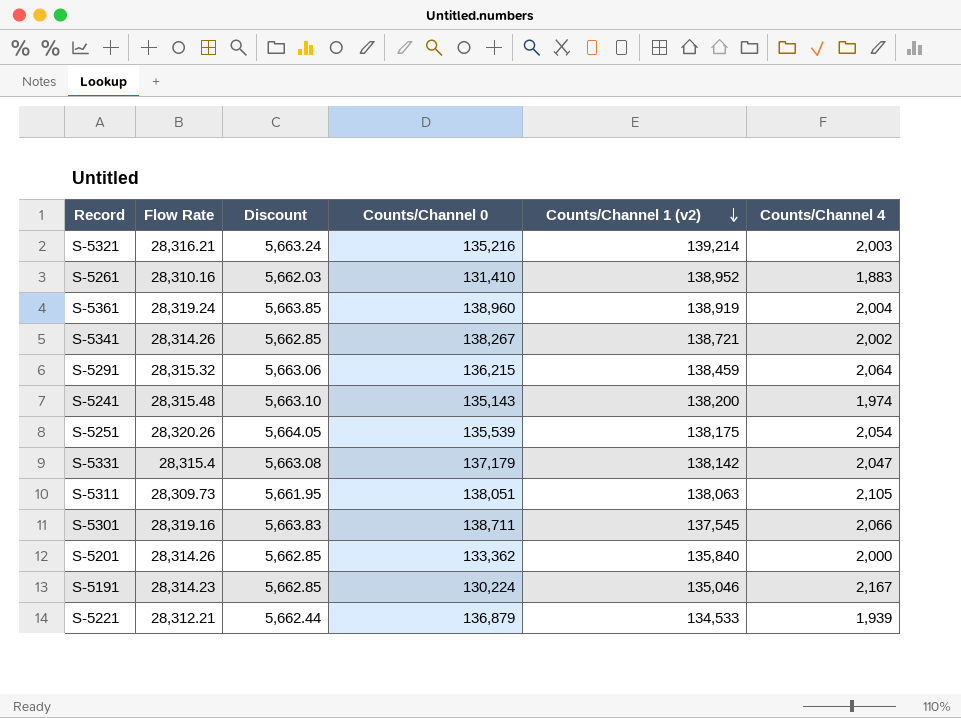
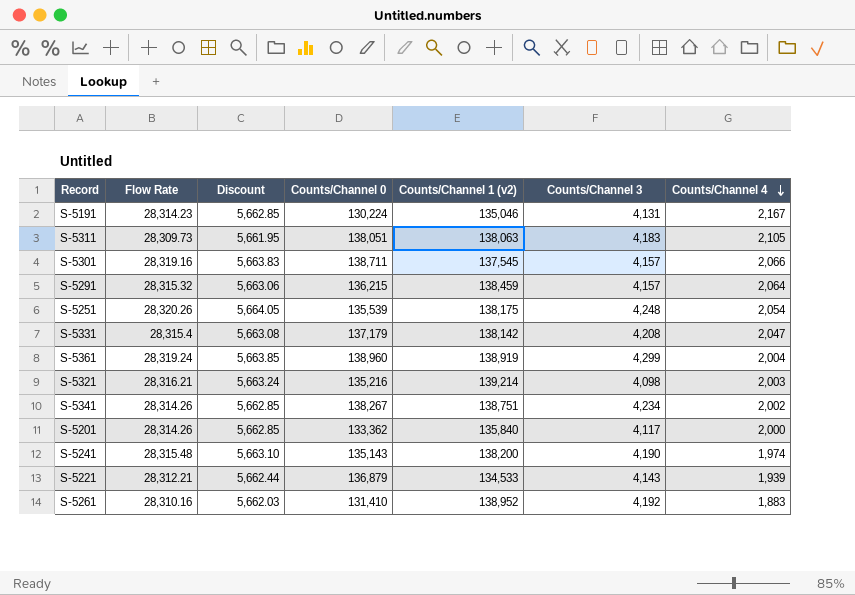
row order: Counts/Channel 1 (v2) descending -> Counts/Channel 4 descending
column Counts/Channel 3 | position: none -> 6
S-5341 | Counts/Channel 1 (v2): 138,721 -> 138,751

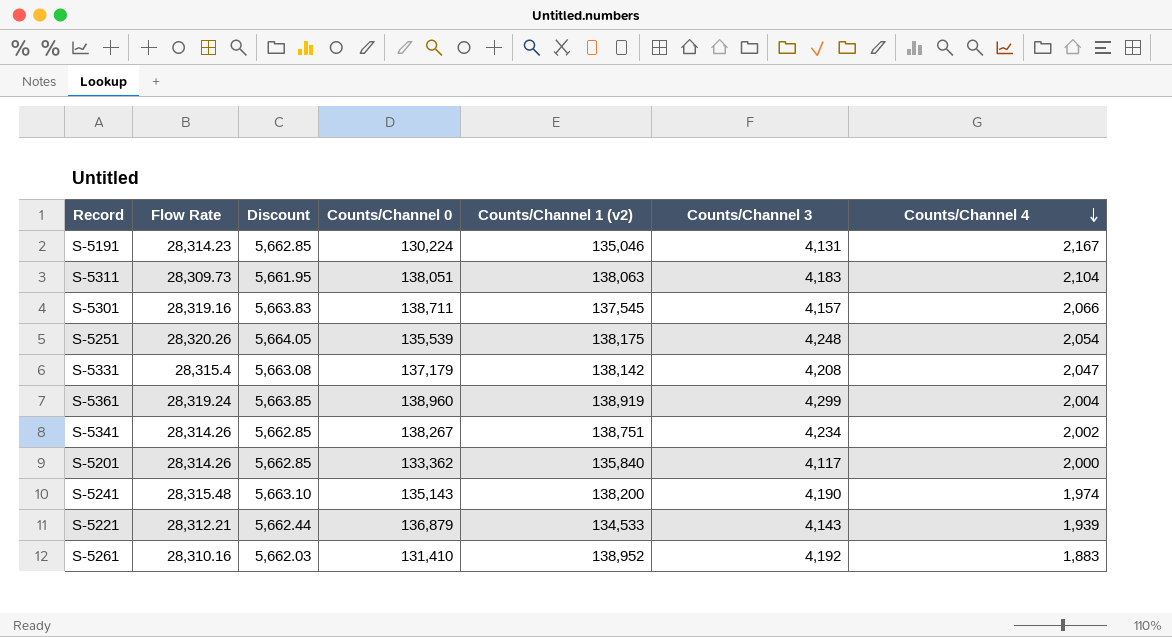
row S-5291: 28,315.32 | 5,663.06 | 136,215 | 138,459 | 4,157 | 2,064 -> none
row S-5321: 28,316.21 | 5,663.24 | 135,216 | 139,214 | 4,098 | 2,003 -> none
S-5311 | Counts/Channel 4: 2,105 -> 2,104

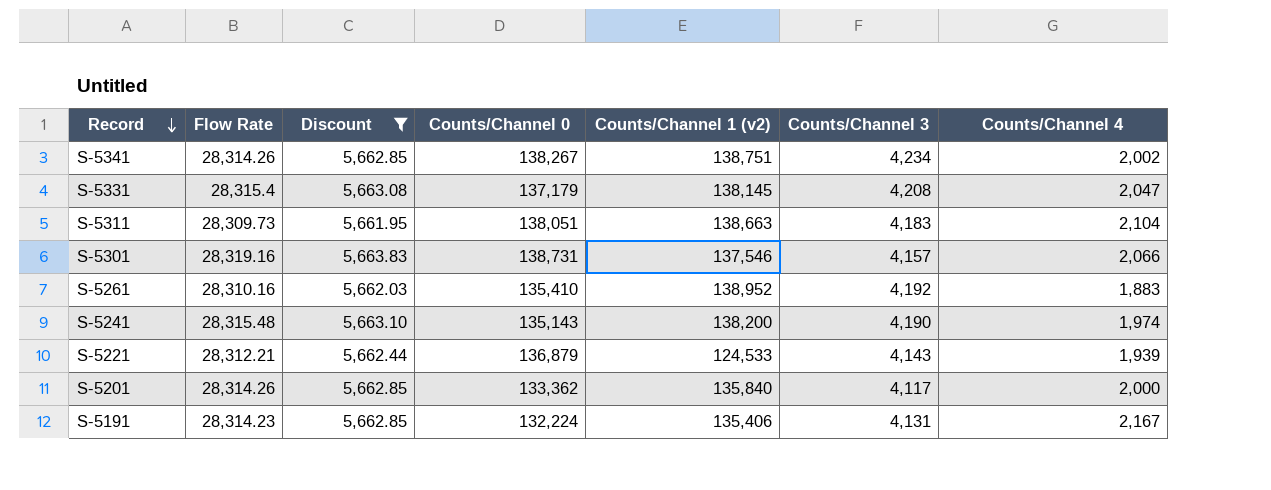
filter: none -> Discount <= 5,663.83
row order: Counts/Channel 4 descending -> Record descending
S-5331 | Counts/Channel 1 (v2): 138,142 -> 138,145
S-5311 | Counts/Channel 1 (v2): 138,063 -> 138,663
S-5301 | Counts/Channel 0: 138,711 -> 138,731
S-5301 | Counts/Channel 1 (v2): 137,545 -> 137,546
S-5261 | Counts/Channel 0: 131,410 -> 135,410
S-5221 | Counts/Channel 1 (v2): 134,533 -> 124,533
S-5191 | Counts/Channel 0: 130,224 -> 132,224
S-5191 | Counts/Channel 1 (v2): 135,046 -> 135,406

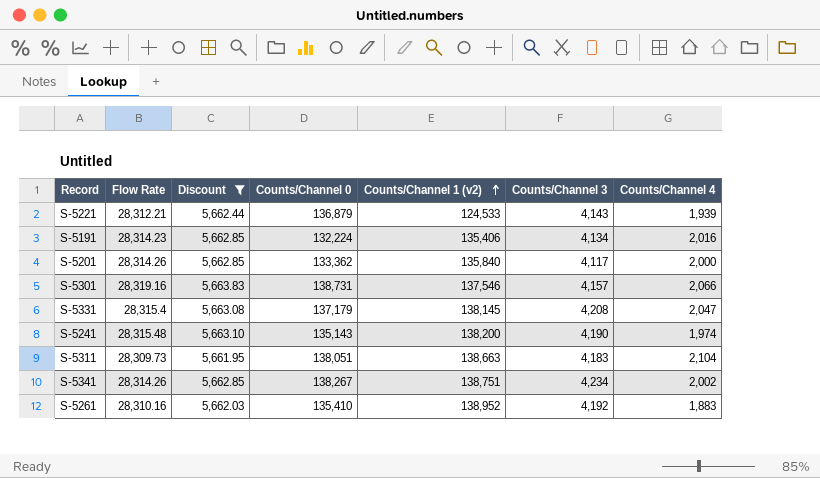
row order: Record descending -> Counts/Channel 1 (v2) ascending
S-5191 | Counts/Channel 3: 4,131 -> 4,134
S-5191 | Counts/Channel 4: 2,167 -> 2,016

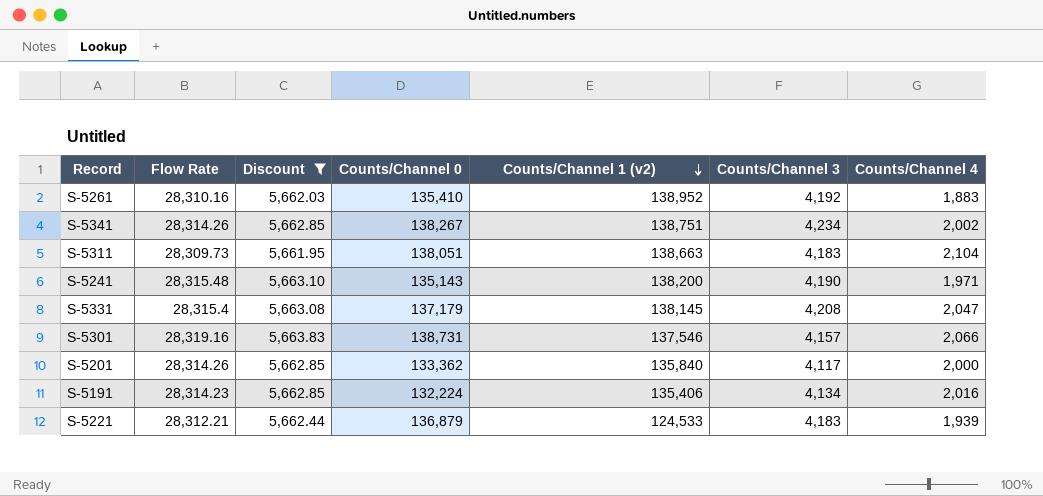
row order: Counts/Channel 1 (v2) ascending -> Counts/Channel 1 (v2) descending
S-5241 | Counts/Channel 4: 1,974 -> 1,971
S-5221 | Counts/Channel 3: 4,143 -> 4,183

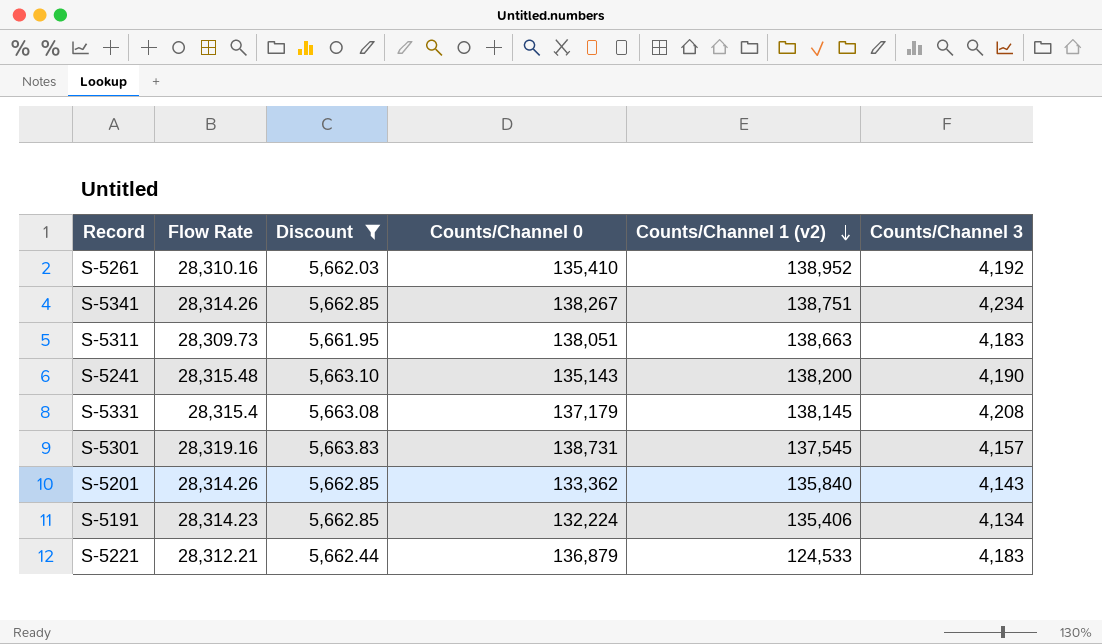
column Counts/Channel 4 | position: 7 -> none
S-5301 | Counts/Channel 1 (v2): 137,546 -> 137,545
S-5201 | Counts/Channel 3: 4,117 -> 4,143

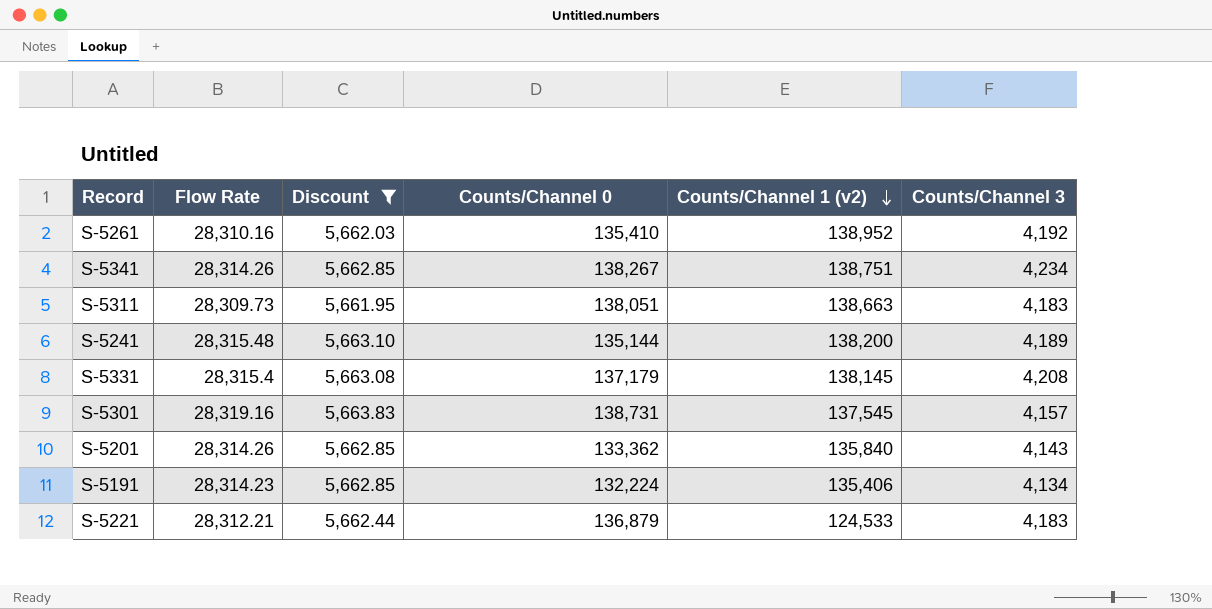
S-5241 | Counts/Channel 0: 135,143 -> 135,144
S-5241 | Counts/Channel 3: 4,190 -> 4,189

